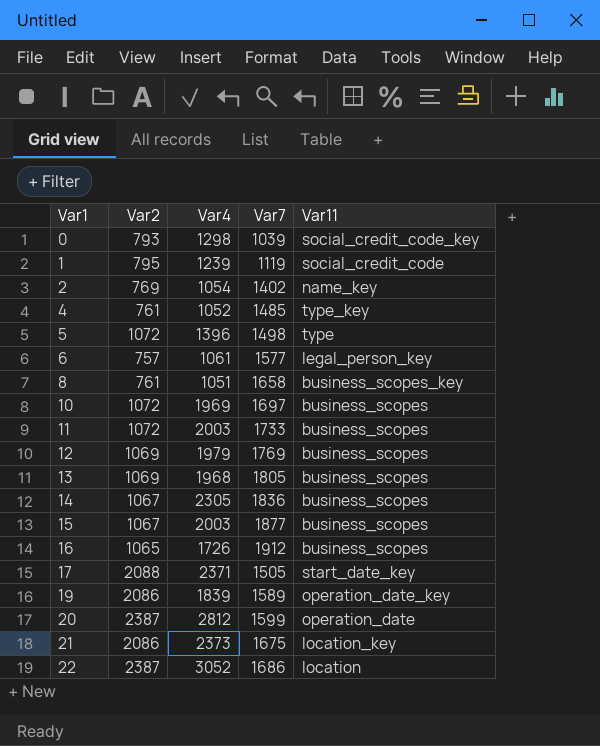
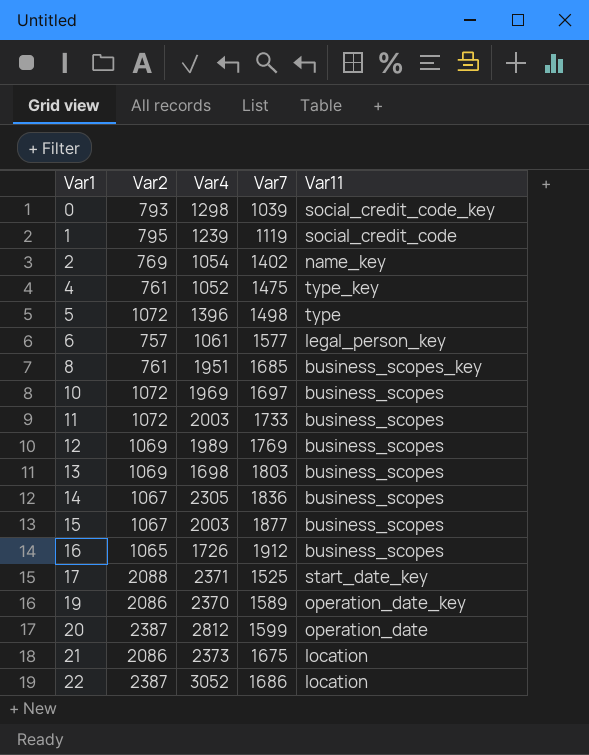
4 | Var7: 1485 -> 1475
8 | Var4: 1051 -> 1951
8 | Var7: 1658 -> 1685
12 | Var4: 1979 -> 1989
13 | Var4: 1968 -> 1698
13 | Var7: 1805 -> 1803
17 | Var7: 1505 -> 1525
19 | Var4: 1839 -> 2370
21 | Var11: location_key -> location

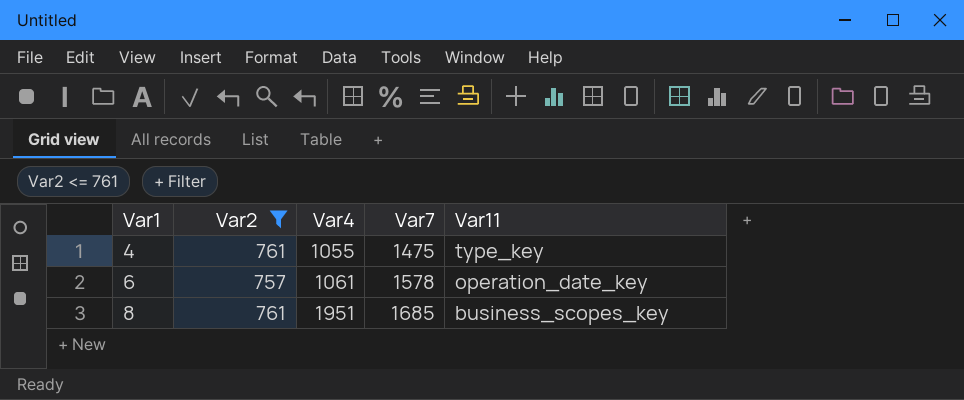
filter: none -> Var2 <= 761
4 | Var4: 1052 -> 1055
6 | Var7: 1577 -> 1578
6 | Var11: legal_person_key -> operation_date_key

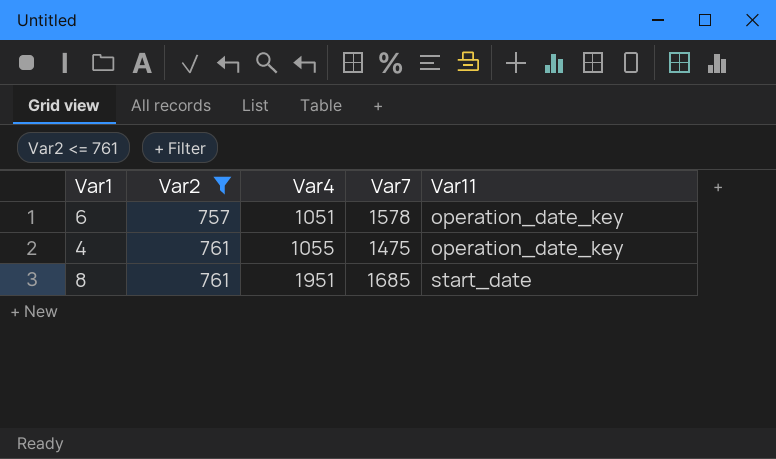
row order: Var1 ascending -> Var2 ascending
6 | Var4: 1061 -> 1051
4 | Var11: type_key -> operation_date_key
8 | Var11: business_scopes_key -> start_date

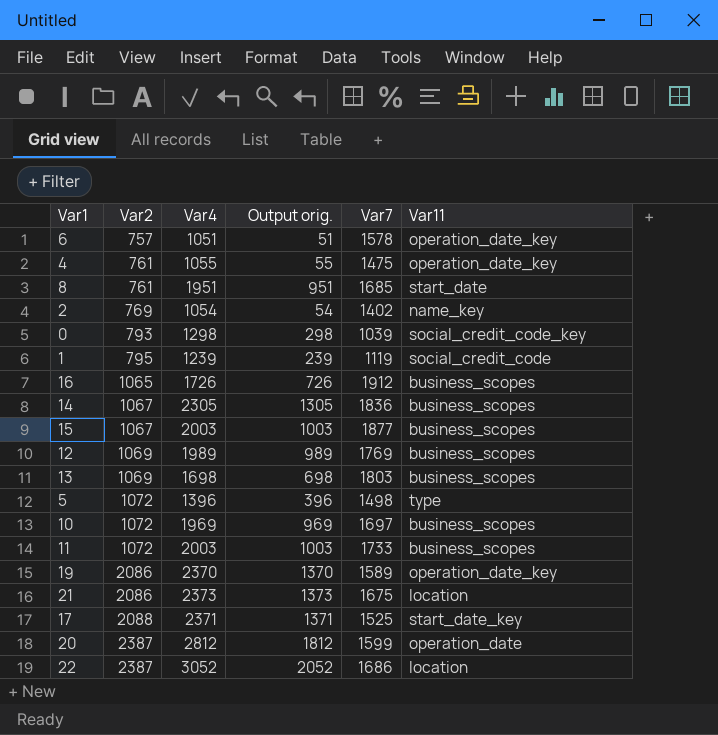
filter: Var2 <= 761 -> none
column Output orig. | formula: none -> [Var4] - 1000

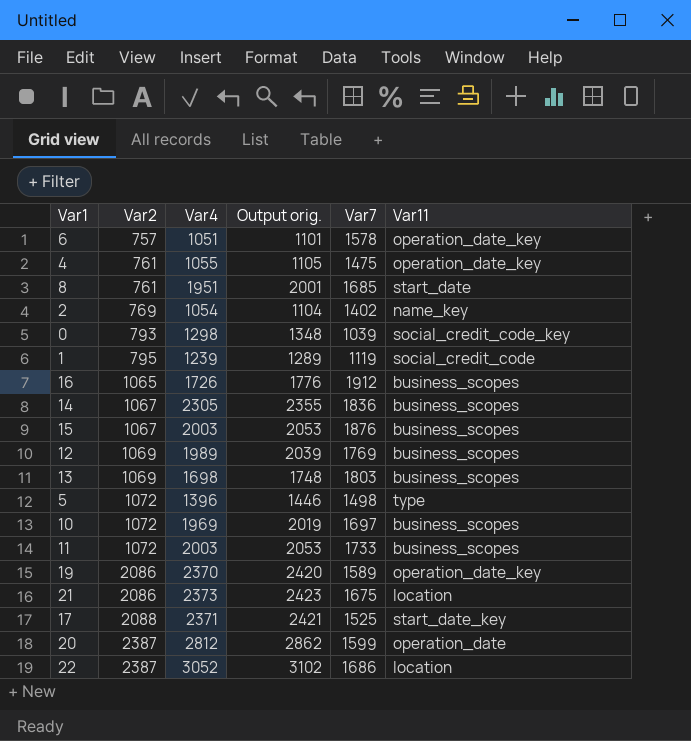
column Output orig. | formula: [Var4] - 1000 -> [Var4] + 50
15 | Var7: 1877 -> 1876

